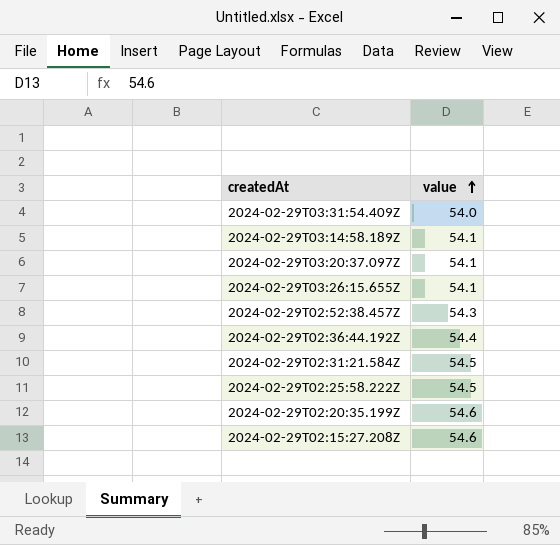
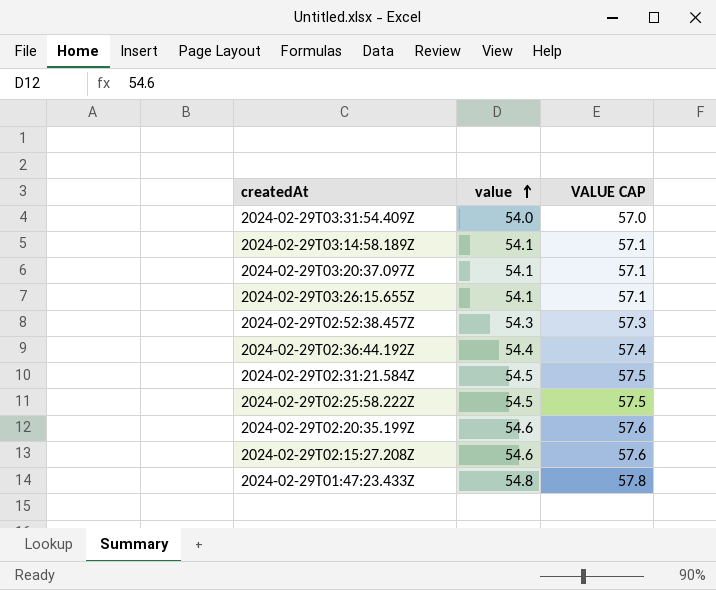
column VALUE CAP | formula: none -> [value] + 3
row 2024-02-29T01:47:23.433Z: none -> 54.8 | 57.8

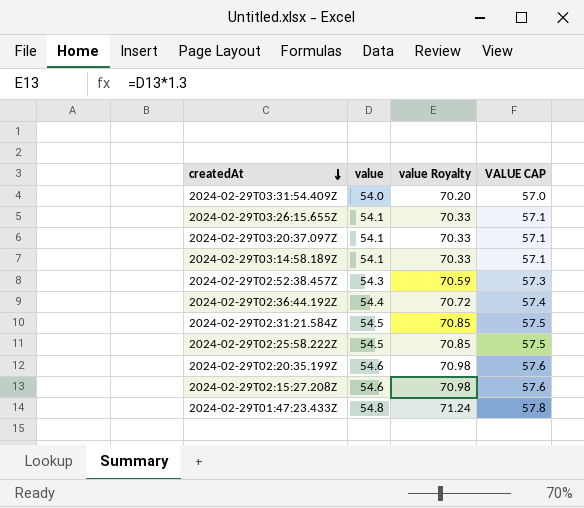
row order: value ascending -> createdAt descending
column value Royalty | formula: none -> [value] * 1.3

